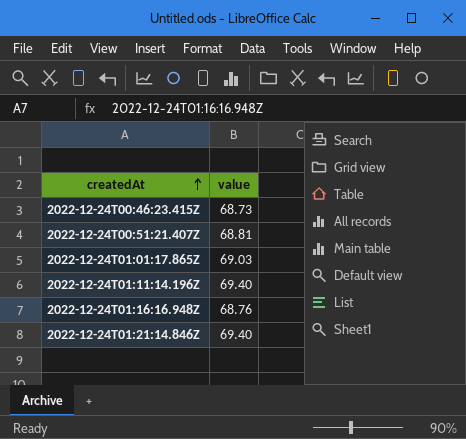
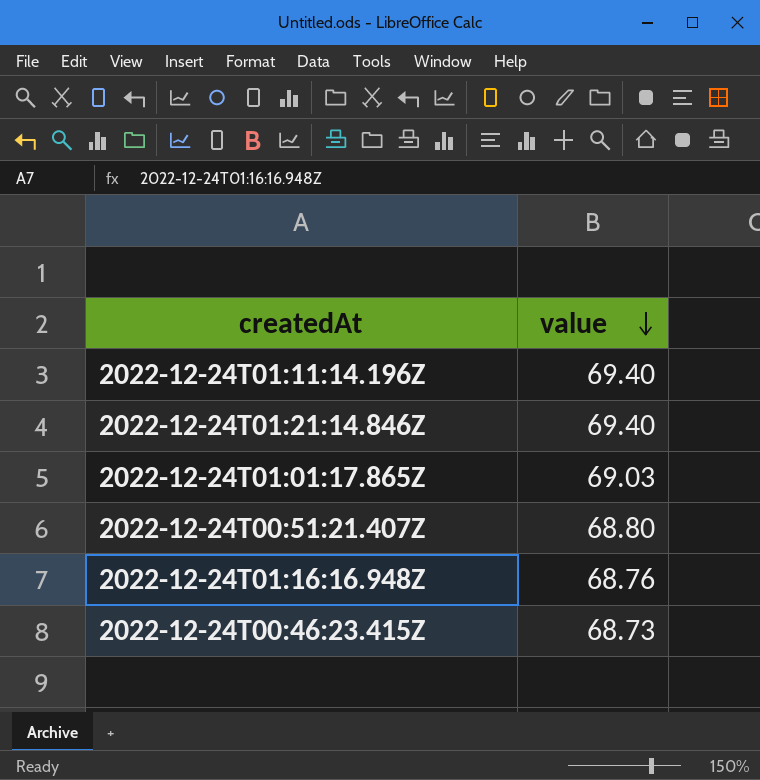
row order: createdAt ascending -> value descending
2022-12-24T00:51:21.407Z | value: 68.81 -> 68.80

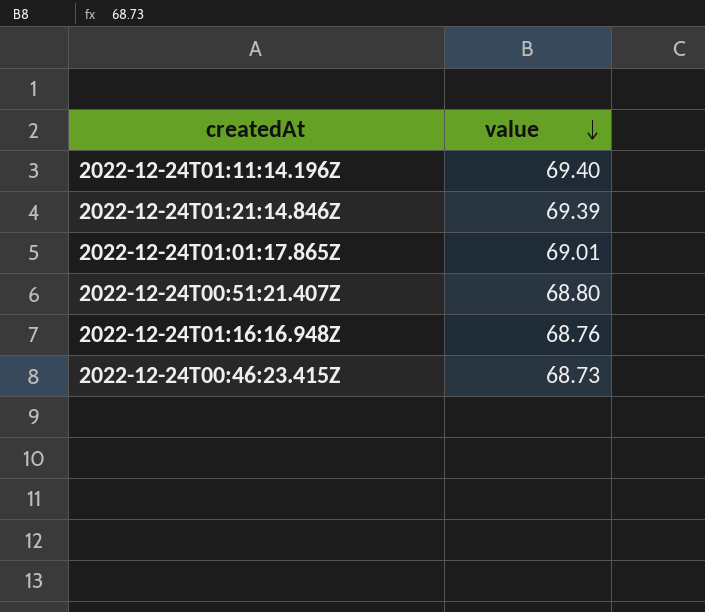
2022-12-24T01:21:14.846Z | value: 69.40 -> 69.39
2022-12-24T01:01:17.865Z | value: 69.03 -> 69.01

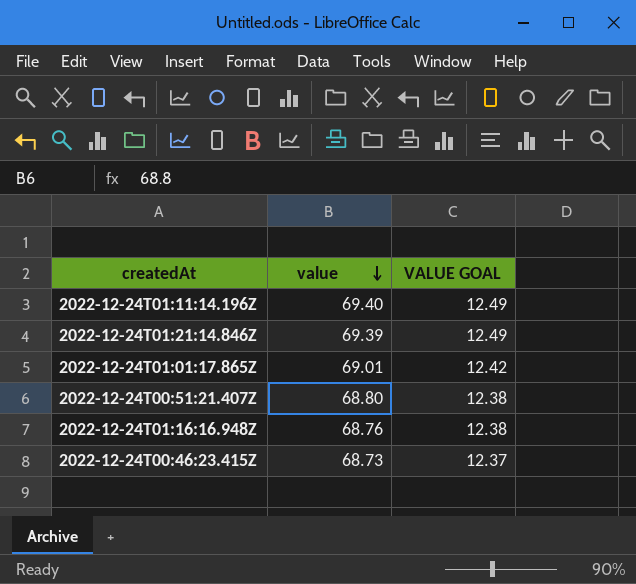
column VALUE GOAL | formula: none -> [value] * 0.18

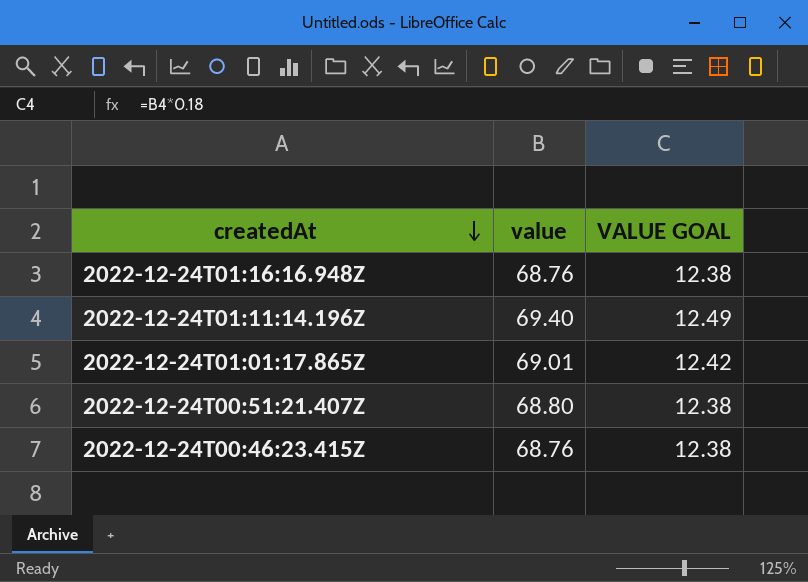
row order: value descending -> createdAt descending
row 2022-12-24T01:21:14.846Z: 69.39 | 12.49 -> none
2022-12-24T00:46:23.415Z | value: 68.73 -> 68.76
2022-12-24T00:46:23.415Z | VALUE GOAL: 12.37 -> 12.38

